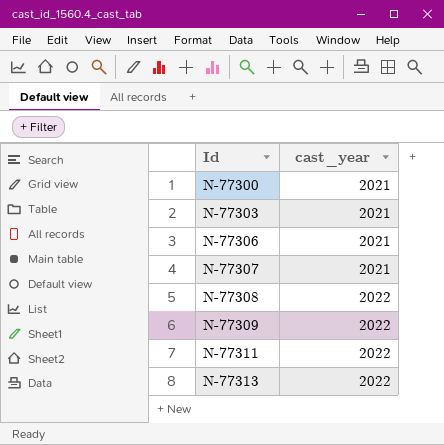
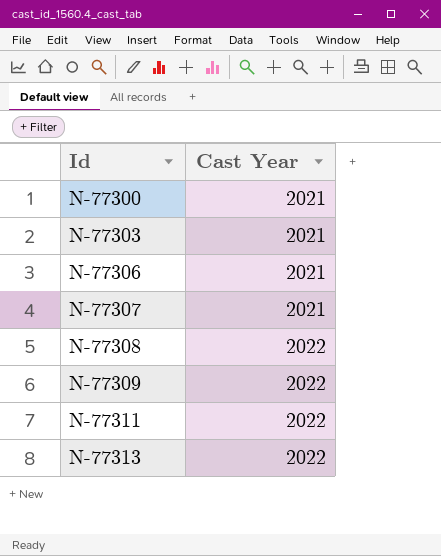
column name: cast_year -> Cast Year

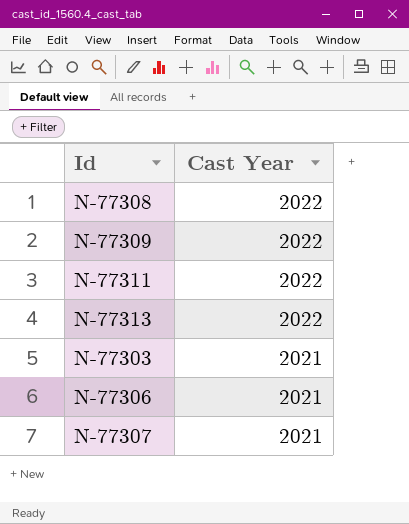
row order: Id ascending -> Cast Year descending
row N-77300: 2021 -> none

